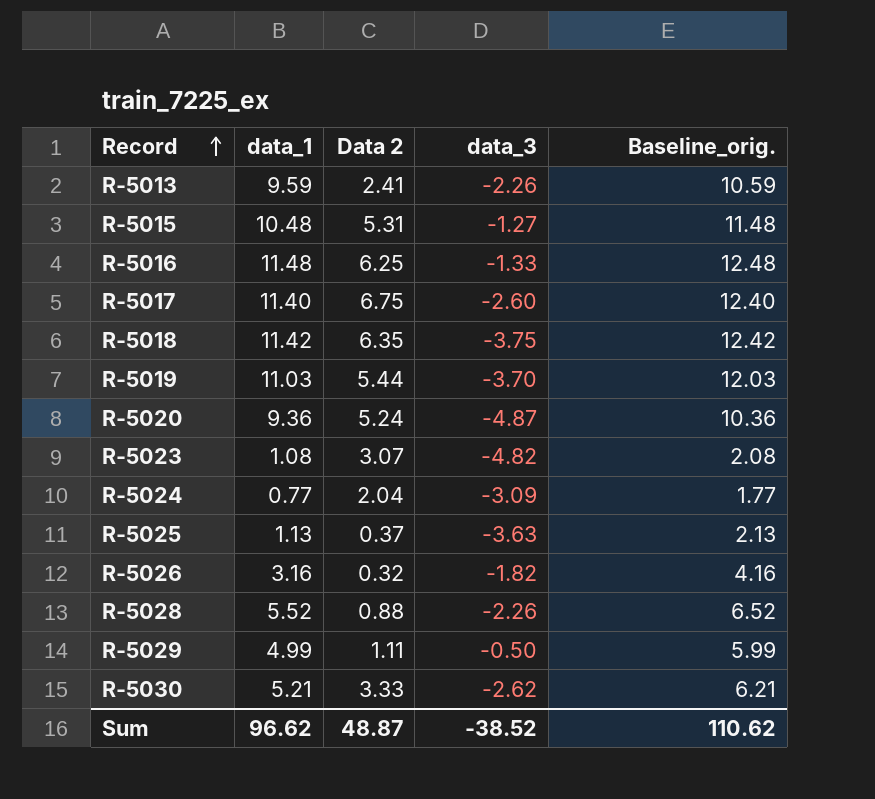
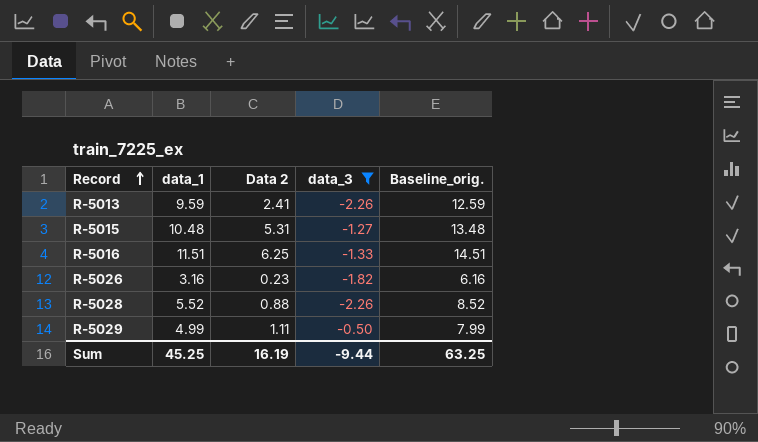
filter: none -> data_3 >= -2.26
column Baseline_orig. | formula: [data_1] + 1 -> [data_1] + 3
R-5016 | data_1: 11.48 -> 11.51
R-5026 | Data 2: 0.32 -> 0.23
Sum | data_1: 96.62 -> 45.25
Sum | Data 2: 48.87 -> 16.19
Sum | data_3: -38.52 -> -9.44
Sum | Baseline_orig.: 110.62 -> 63.25

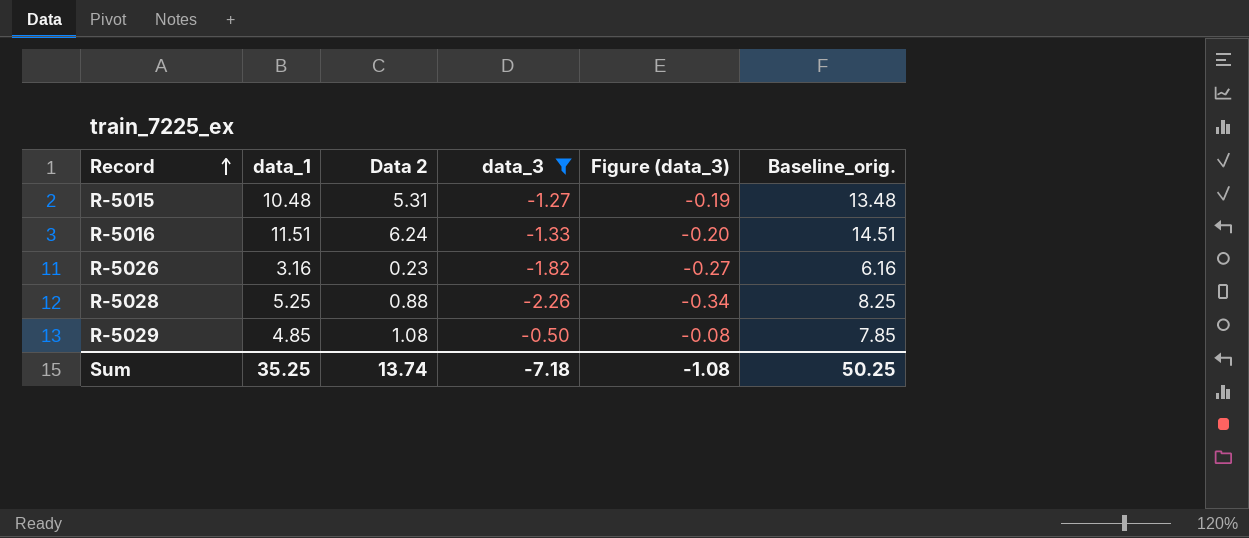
column Figure (data_3) | formula: none -> [data_3] * 0.15
row R-5013: 9.59 | 2.41 | -2.26 | 12.59 -> none
R-5016 | Data 2: 6.25 -> 6.24
R-5028 | data_1: 5.52 -> 5.25
R-5028 | Baseline_orig.: 8.52 -> 8.25
R-5029 | data_1: 4.99 -> 4.85
R-5029 | Data 2: 1.11 -> 1.08
R-5029 | Baseline_orig.: 7.99 -> 7.85
Sum | data_1: 45.25 -> 35.25
Sum | Data 2: 16.19 -> 13.74
Sum | data_3: -9.44 -> -7.18
Sum | Baseline_orig.: 63.25 -> 50.25

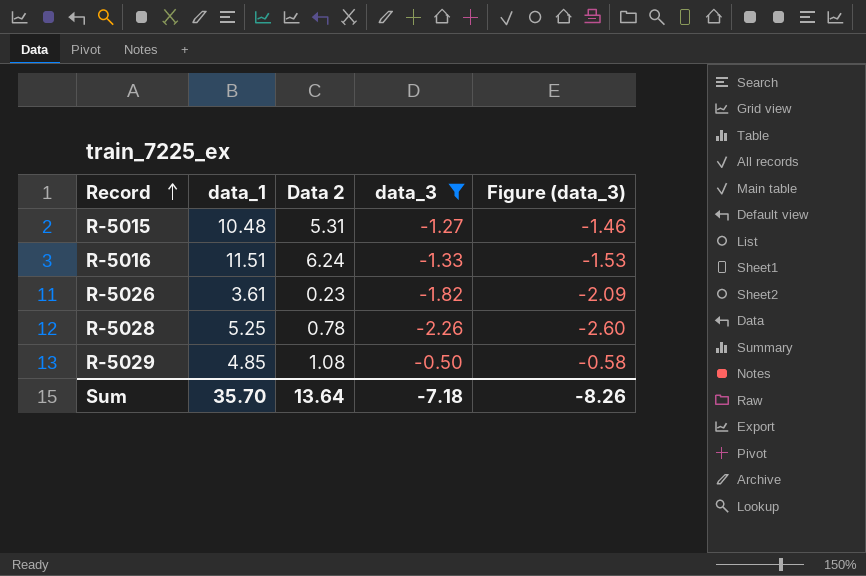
column Baseline_orig. | formula: [data_1] + 3 -> none
column Figure (data_3) | formula: [data_3] * 0.15 -> [data_3] * 1.15
R-5026 | data_1: 3.16 -> 3.61
R-5028 | Data 2: 0.88 -> 0.78
Sum | data_1: 35.25 -> 35.70
Sum | Data 2: 13.74 -> 13.64
Sum | Figure (data_3): -1.08 -> -8.26

